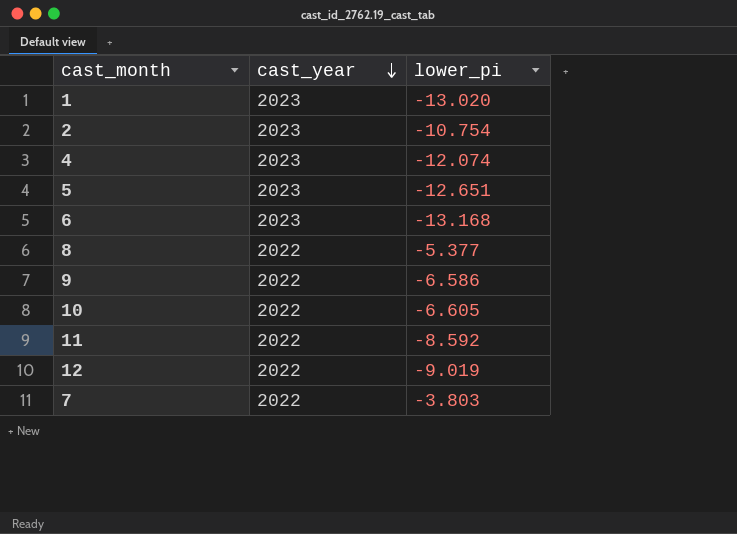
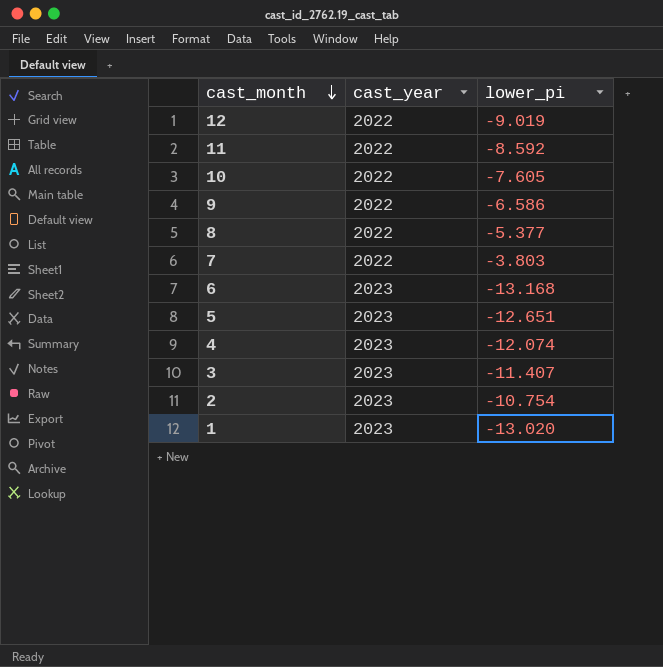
row order: cast_year descending -> cast_month descending
10 | lower_pi: -6.605 -> -7.605
row 3: none -> 2023 | -11.407

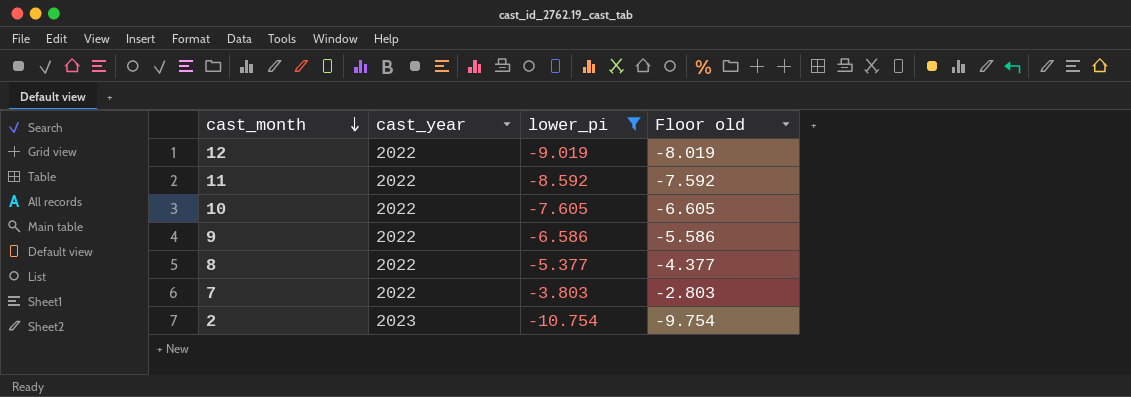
filter: none -> lower_pi >= -10.754
column Floor old | formula: none -> [lower_pi] + 1

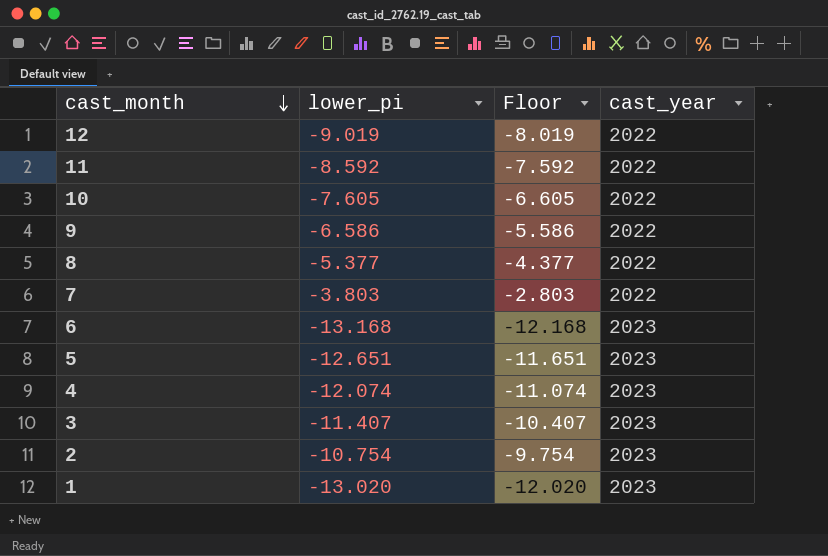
filter: lower_pi >= -10.754 -> none
column name: Floor old -> Floor
column cast_year | position: 2 -> 4

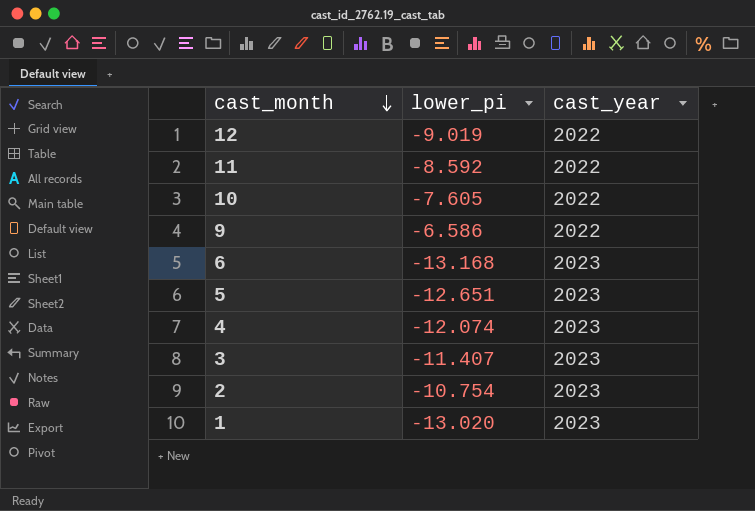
column Floor | formula: [lower_pi] + 1 -> none
row 8: -5.377 | -4.377 | 2022 -> none
row 7: -3.803 | -2.803 | 2022 -> none

